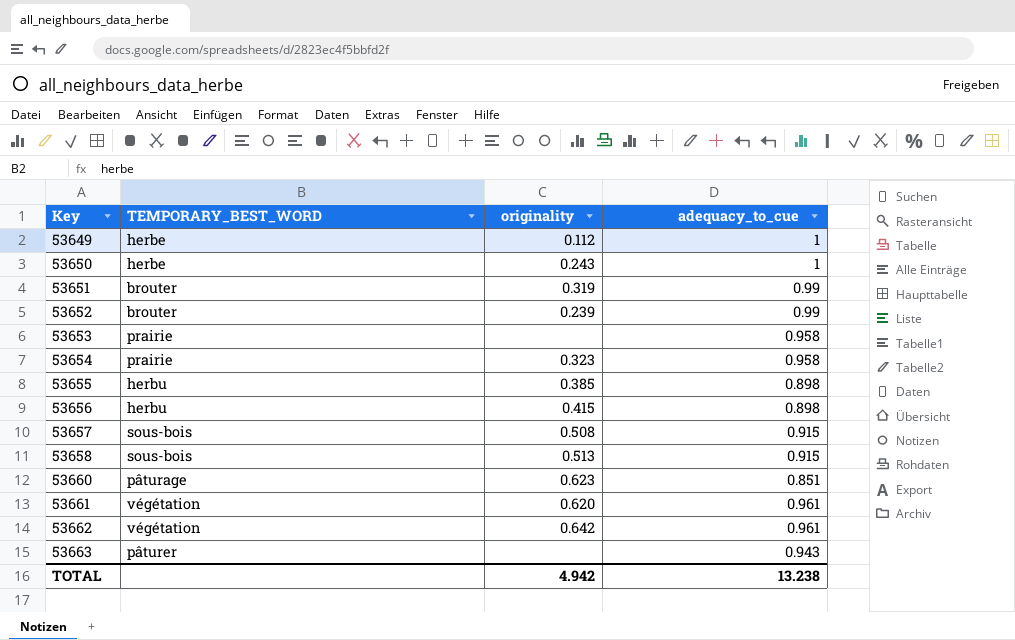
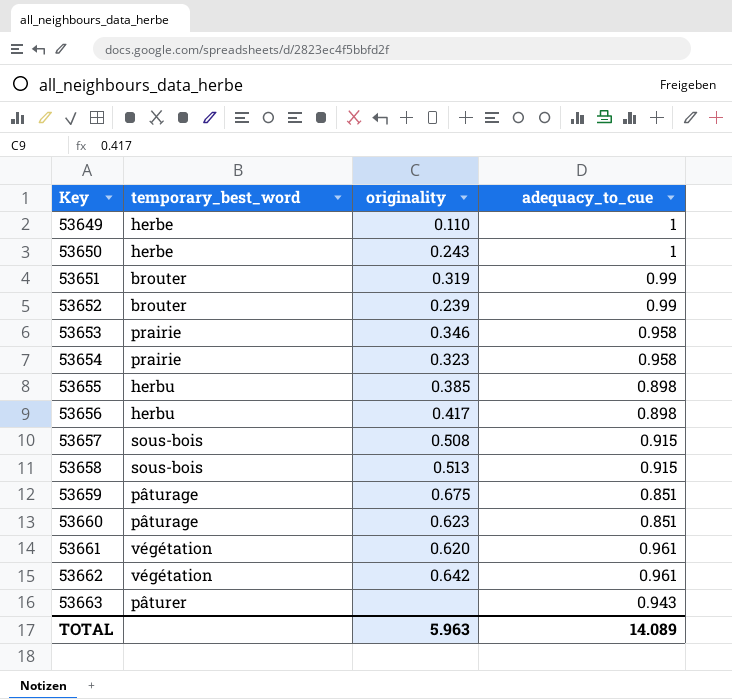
column name: TEMPORARY_BEST_WORD -> temporary_best_word
53649 | originality: 0.112 -> 0.110
53653 | originality: none -> 0.346
53656 | originality: 0.415 -> 0.417
row 53659: none -> pâturage | 0.675 | 0.851
TOTAL | originality: 4.942 -> 5.963
TOTAL | adequacy_to_cue: 13.238 -> 14.089

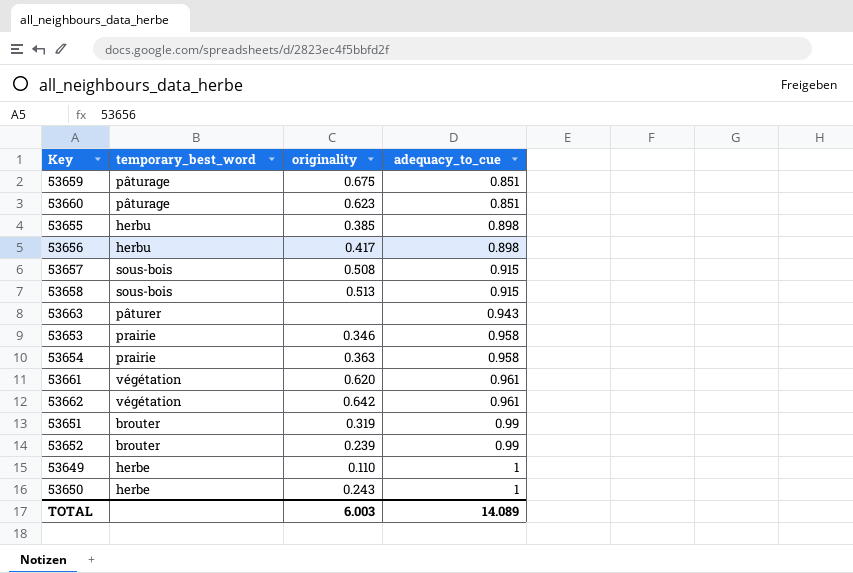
row order: Key ascending -> adequacy_to_cue ascending
53654 | originality: 0.323 -> 0.363
TOTAL | originality: 5.963 -> 6.003

